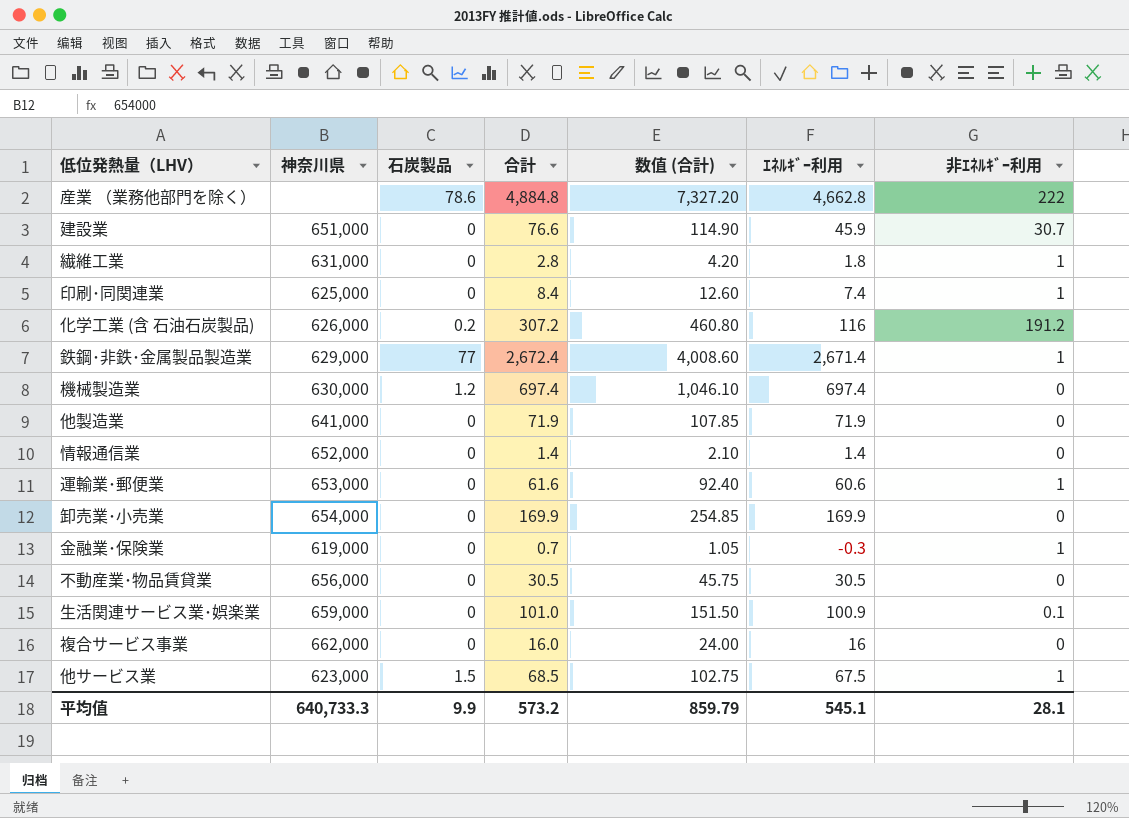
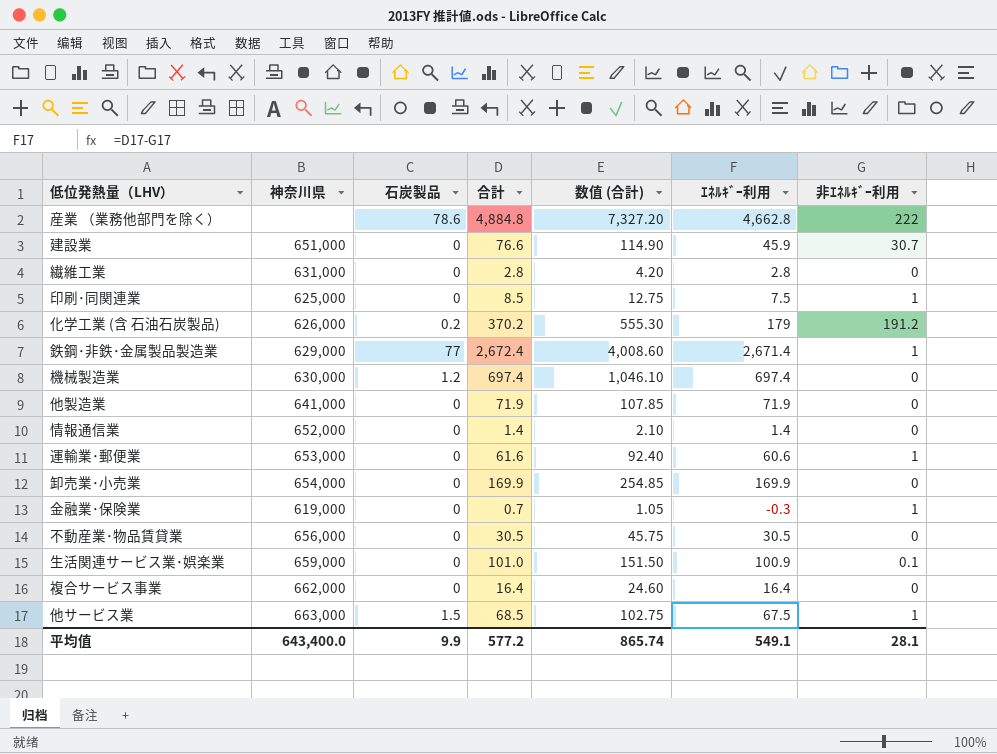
繊維工業 | ｴﾈﾙｷﾞｰ利用: 1.8 -> 2.8
繊維工業 | 非ｴﾈﾙｷﾞｰ利用: 1 -> 0
印刷･同関連業 | 合計: 8.4 -> 8.5
印刷･同関連業 | 数值 (合計): 12.60 -> 12.75
印刷･同関連業 | ｴﾈﾙｷﾞｰ利用: 7.4 -> 7.5
化学工業 (含 石油石炭製品) | 合計: 307.2 -> 370.2
化学工業 (含 石油石炭製品) | 数值 (合計): 460.80 -> 555.30
化学工業 (含 石油石炭製品) | ｴﾈﾙｷﾞｰ利用: 116 -> 179
複合サービス事業 | 合計: 16.0 -> 16.4
複合サービス事業 | 数值 (合計): 24.00 -> 24.60
複合サービス事業 | ｴﾈﾙｷﾞｰ利用: 16 -> 16.4
他サービス業 | 神奈川県: 623,000 -> 663,000
平均值 | 神奈川県: 640,733.3 -> 643,400.0
平均值 | 合計: 573.2 -> 577.2
平均值 | 数值 (合計): 859.79 -> 865.74
平均值 | ｴﾈﾙｷﾞｰ利用: 545.1 -> 549.1

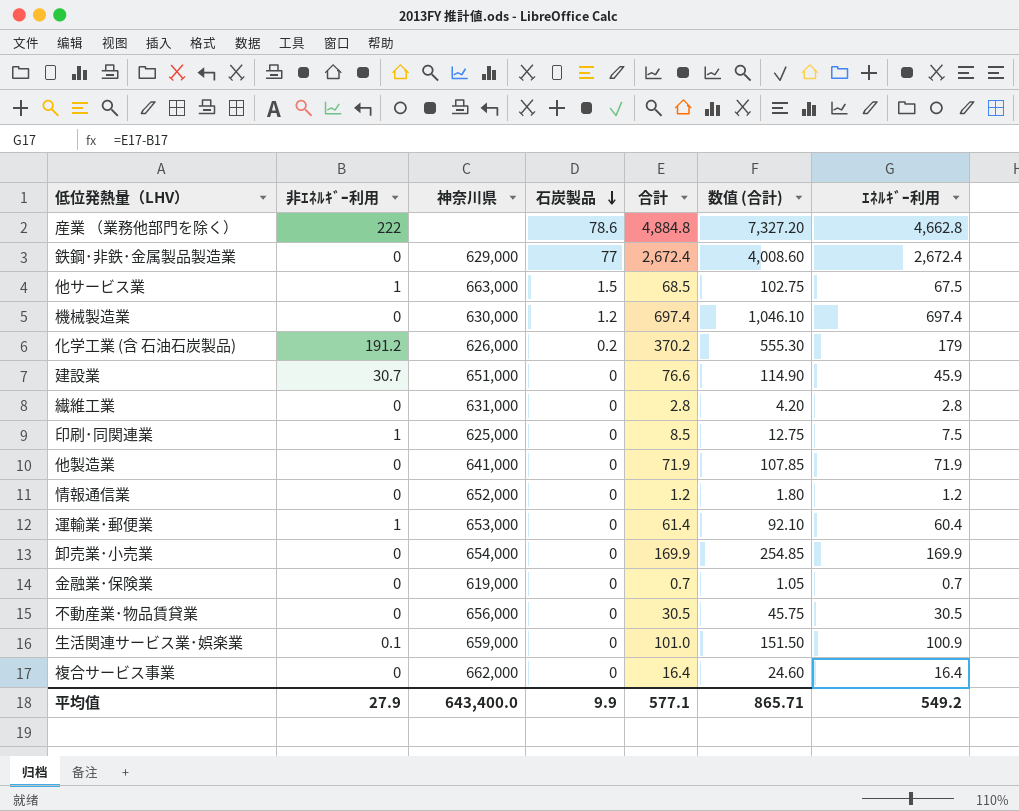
row order: none -> 石炭製品 descending
column 非ｴﾈﾙｷﾞｰ利用 | position: 7 -> 2
鉄鋼･非鉄･金属製品製造業 | 非ｴﾈﾙｷﾞｰ利用: 1 -> 0
鉄鋼･非鉄･金属製品製造業 | ｴﾈﾙｷﾞｰ利用: 2,671.4 -> 2,672.4
情報通信業 | 合計: 1.4 -> 1.2
情報通信業 | 数值 (合計): 2.10 -> 1.80
情報通信業 | ｴﾈﾙｷﾞｰ利用: 1.4 -> 1.2
運輸業･郵便業 | 合計: 61.6 -> 61.4
運輸業･郵便業 | 数值 (合計): 92.40 -> 92.10
運輸業･郵便業 | ｴﾈﾙｷﾞｰ利用: 60.6 -> 60.4
金融業･保険業 | 非ｴﾈﾙｷﾞｰ利用: 1 -> 0
金融業･保険業 | ｴﾈﾙｷﾞｰ利用: -0.3 -> 0.7
平均值 | 非ｴﾈﾙｷﾞｰ利用: 28.1 -> 27.9
平均值 | 合計: 577.2 -> 577.1
平均值 | 数值 (合計): 865.74 -> 865.71
平均值 | ｴﾈﾙｷﾞｰ利用: 549.1 -> 549.2

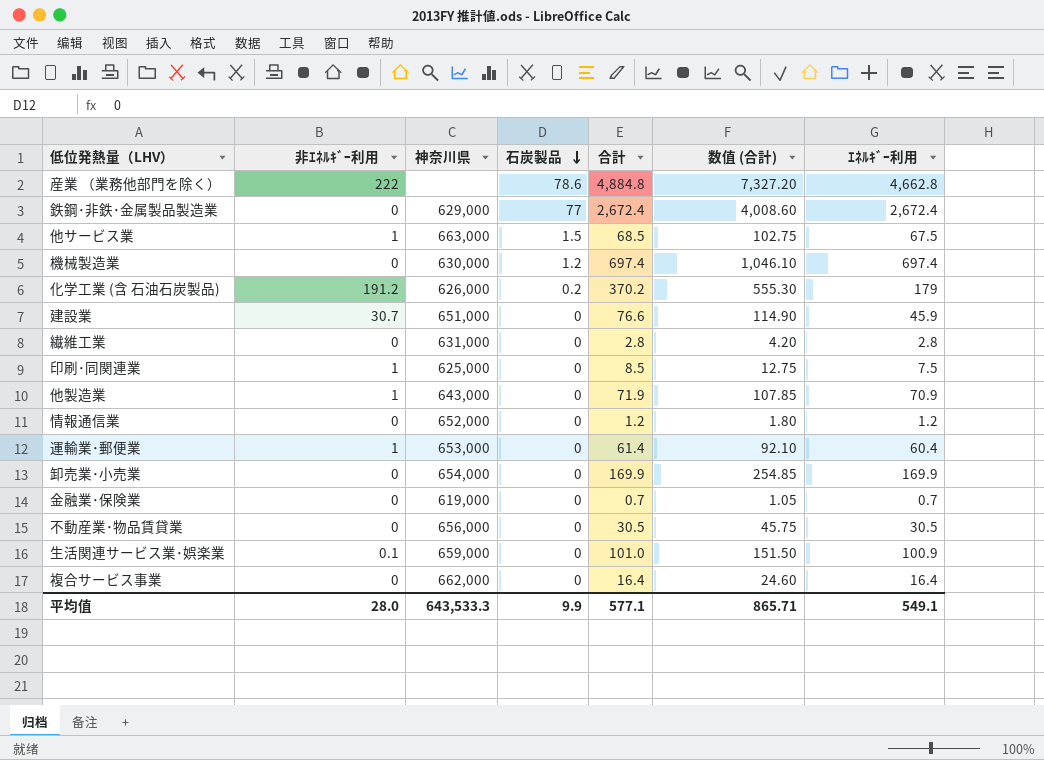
他製造業 | 非ｴﾈﾙｷﾞｰ利用: 0 -> 1
他製造業 | 神奈川県: 641,000 -> 643,000
他製造業 | ｴﾈﾙｷﾞｰ利用: 71.9 -> 70.9
平均值 | 非ｴﾈﾙｷﾞｰ利用: 27.9 -> 28.0
平均值 | 神奈川県: 643,400.0 -> 643,533.3
平均值 | ｴﾈﾙｷﾞｰ利用: 549.2 -> 549.1

